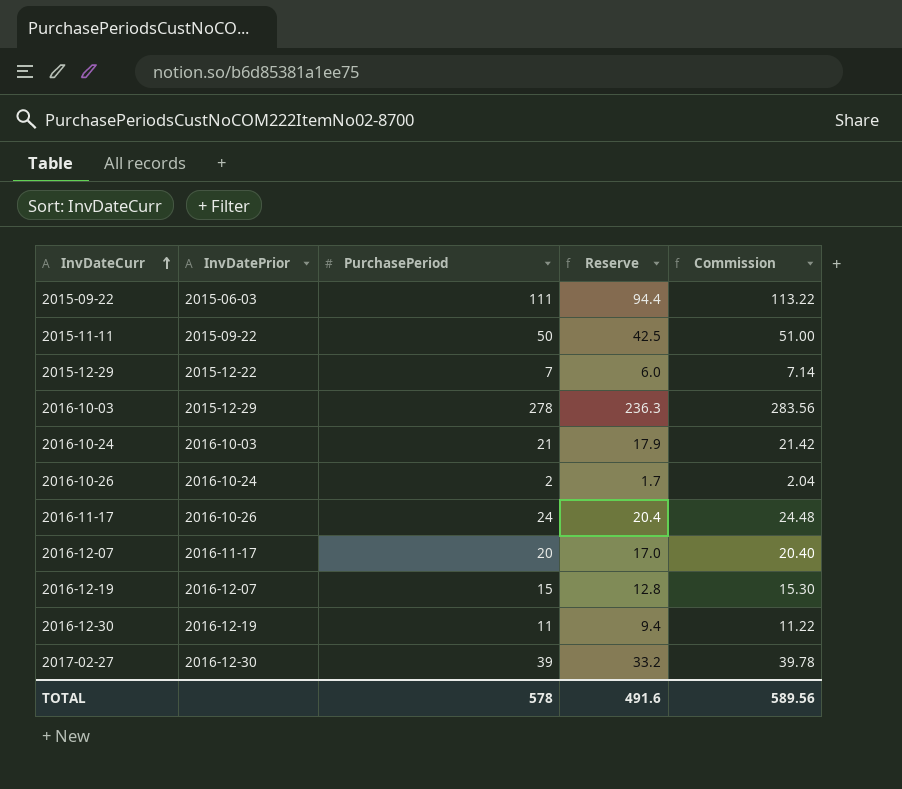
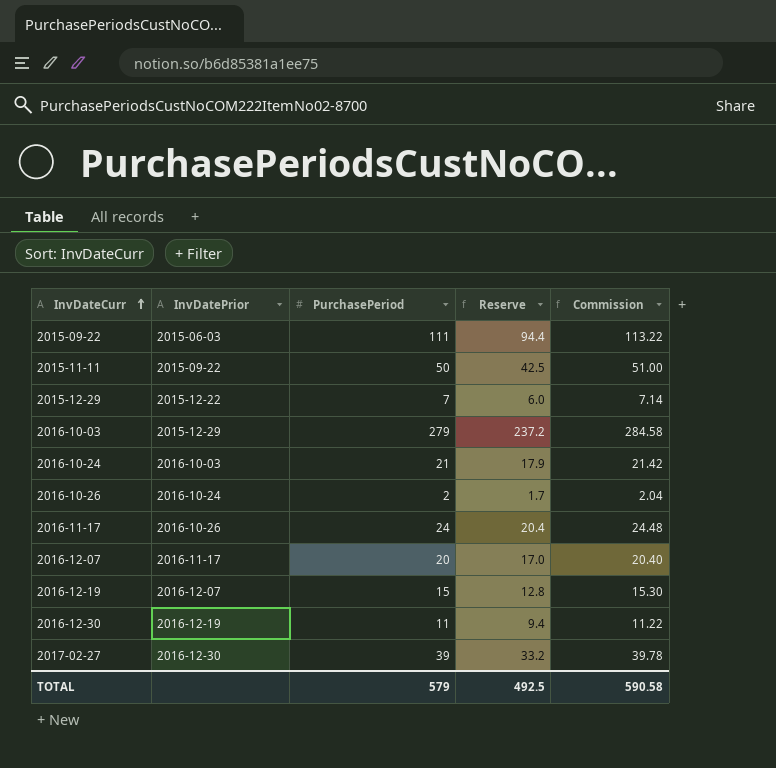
2016-10-03 | PurchasePeriod: 278 -> 279
2016-10-03 | Reserve: 236.3 -> 237.2
2016-10-03 | Commission: 283.56 -> 284.58
TOTAL | PurchasePeriod: 578 -> 579
TOTAL | Reserve: 491.6 -> 492.5
TOTAL | Commission: 589.56 -> 590.58

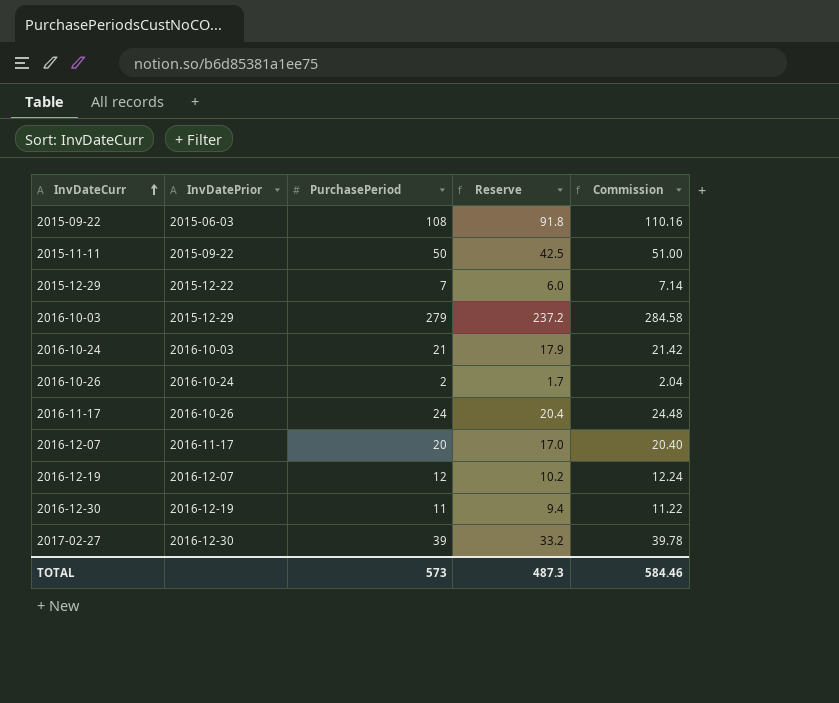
2015-09-22 | PurchasePeriod: 111 -> 108
2015-09-22 | Reserve: 94.4 -> 91.8
2015-09-22 | Commission: 113.22 -> 110.16
2016-12-19 | PurchasePeriod: 15 -> 12
2016-12-19 | Reserve: 12.8 -> 10.2
2016-12-19 | Commission: 15.30 -> 12.24
TOTAL | PurchasePeriod: 579 -> 573
TOTAL | Reserve: 492.5 -> 487.3
TOTAL | Commission: 590.58 -> 584.46

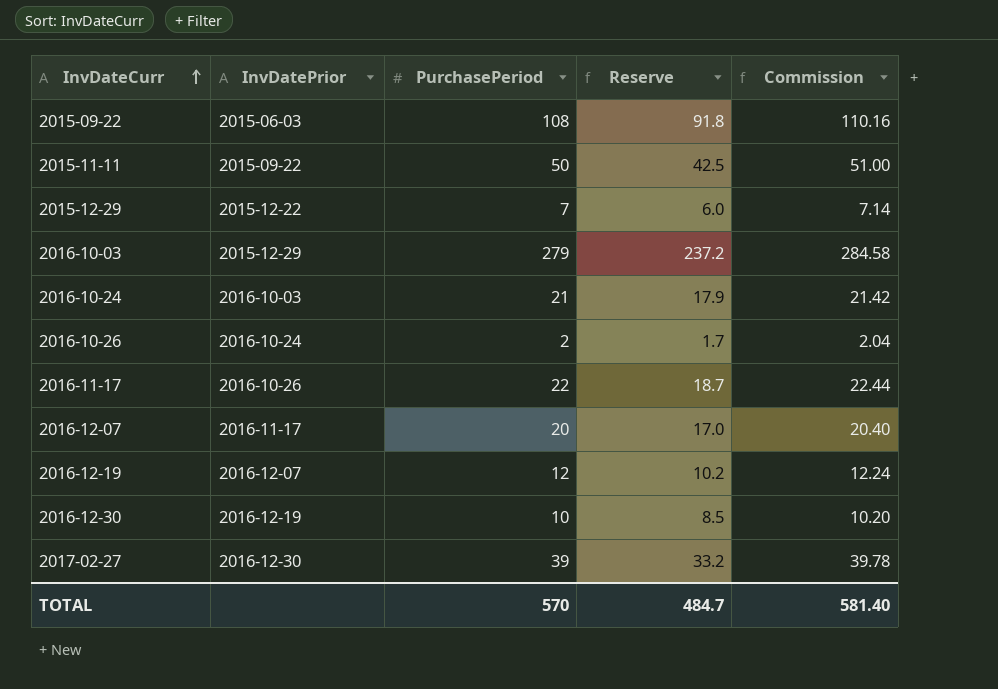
2016-11-17 | PurchasePeriod: 24 -> 22
2016-11-17 | Reserve: 20.4 -> 18.7
2016-11-17 | Commission: 24.48 -> 22.44
2016-12-30 | PurchasePeriod: 11 -> 10
2016-12-30 | Reserve: 9.4 -> 8.5
2016-12-30 | Commission: 11.22 -> 10.20
TOTAL | PurchasePeriod: 573 -> 570
TOTAL | Reserve: 487.3 -> 484.7
TOTAL | Commission: 584.46 -> 581.40

